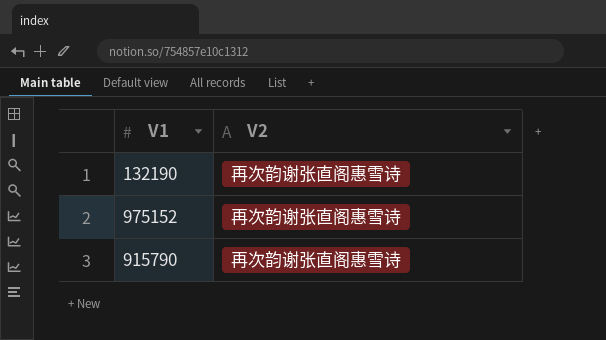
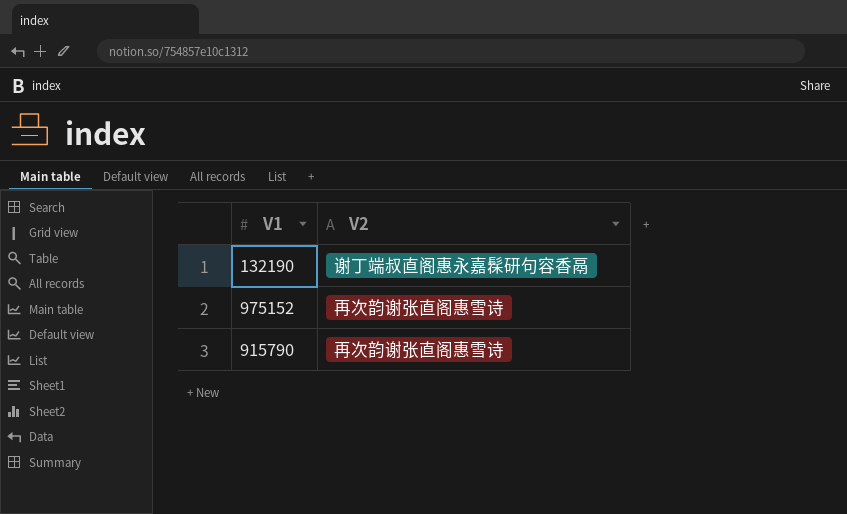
132190 | V2: 再次韵谢张直阁惠雪诗 -> 谢丁端叔直阁惠永嘉髹研句容香鬲

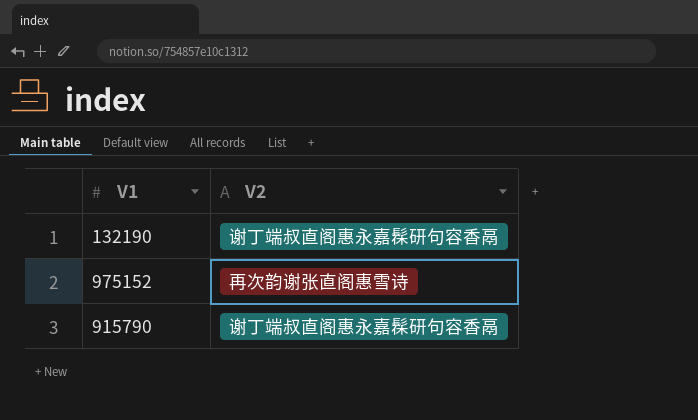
915790 | V2: 再次韵谢张直阁惠雪诗 -> 谢丁端叔直阁惠永嘉髹研句容香鬲

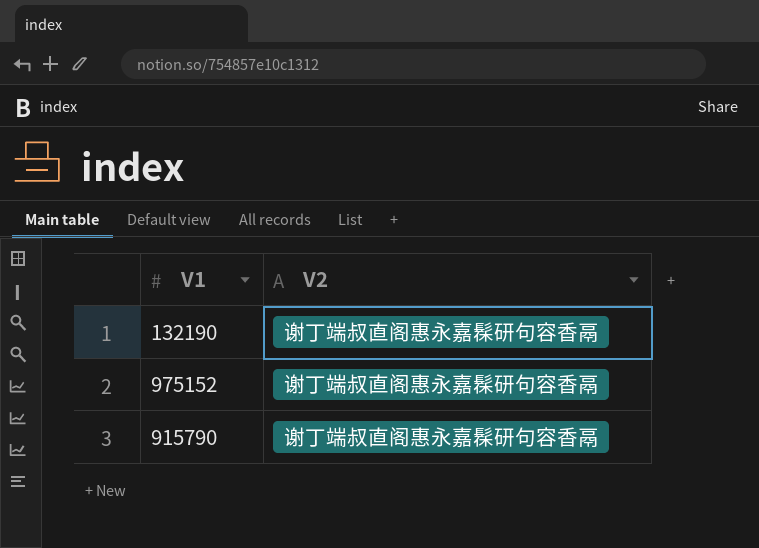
975152 | V2: 再次韵谢张直阁惠雪诗 -> 谢丁端叔直阁惠永嘉髹研句容香鬲

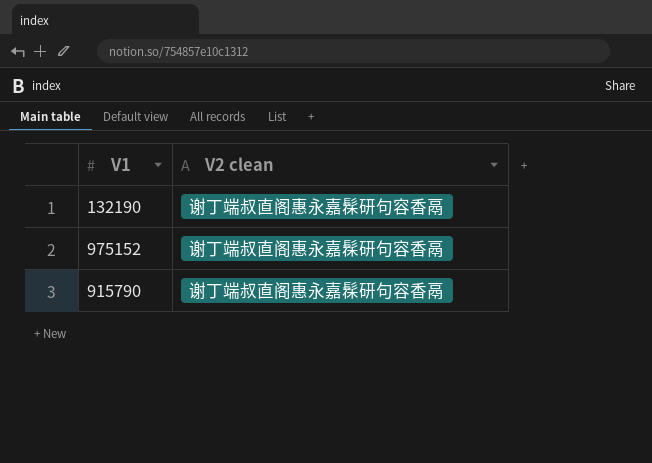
column name: V2 -> V2 clean

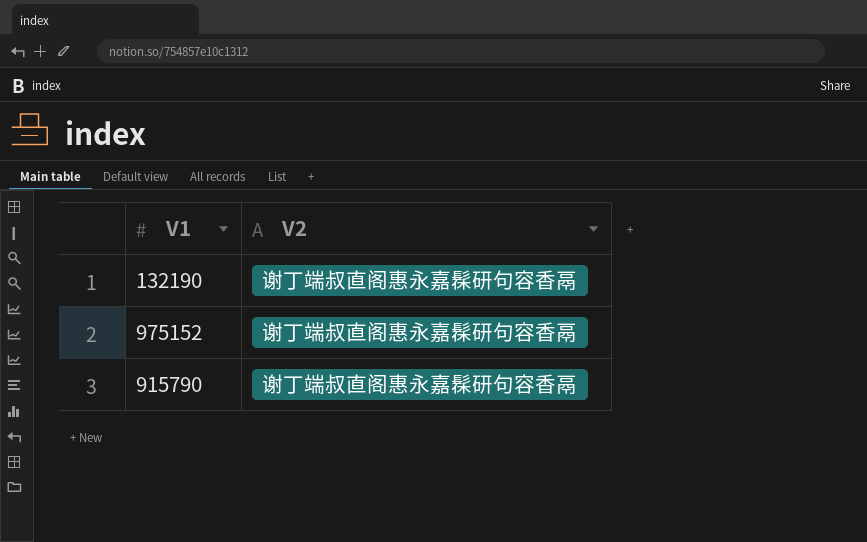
column name: V2 clean -> V2

